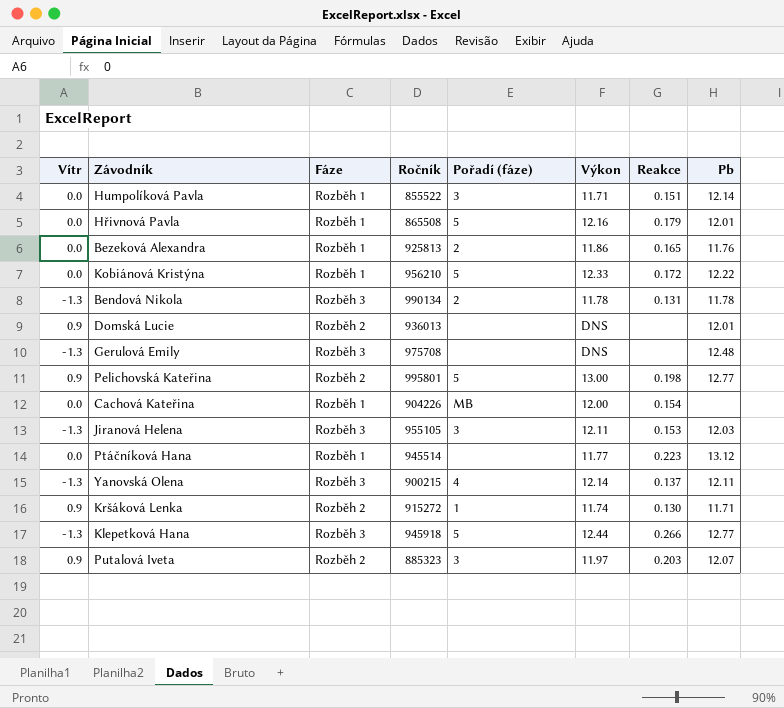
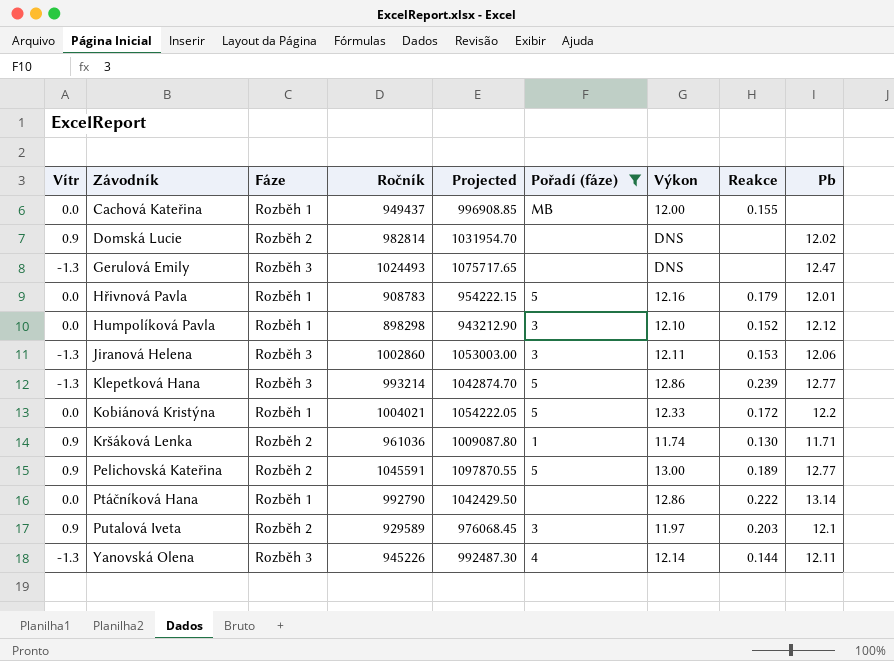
filter: none -> Pořadí (fáze) != 2
row order: none -> Závodník ascending
column Projected | formula: none -> [Ročník] * 1.05
Cachová Kateřina | Ročník: 904226 -> 949437
Cachová Kateřina | Reakce: 0.154 -> 0.155
Domská Lucie | Ročník: 936013 -> 982814
Domská Lucie | Pb: 12.01 -> 12.02
Gerulová Emily | Ročník: 975708 -> 1024493
Gerulová Emily | Pb: 12.48 -> 12.47
Hřivnová Pavla | Ročník: 865508 -> 908783
Humpolíková Pavla | Ročník: 855522 -> 898298
Humpolíková Pavla | Výkon: 11.71 -> 12.10
Humpolíková Pavla | Reakce: 0.151 -> 0.152
Humpolíková Pavla | Pb: 12.14 -> 12.12
Jiranová Helena | Ročník: 955105 -> 1002860
Jiranová Helena | Pb: 12.03 -> 12.06
Klepetková Hana | Ročník: 945918 -> 993214
Klepetková Hana | Výkon: 12.44 -> 12.86
Klepetková Hana | Reakce: 0.266 -> 0.239
Kobiánová Kristýna | Ročník: 956210 -> 1004021
Kobiánová Kristýna | Pb: 12.22 -> 12.2
Kršáková Lenka | Ročník: 915272 -> 961036
Pelichovská Kateřina | Ročník: 995801 -> 1045591
Pelichovská Kateřina | Reakce: 0.198 -> 0.189
Ptáčníková Hana | Ročník: 945514 -> 992790
Ptáčníková Hana | Výkon: 11.77 -> 12.86
Ptáčníková Hana | Reakce: 0.223 -> 0.222
Ptáčníková Hana | Pb: 13.12 -> 13.14
Putalová Iveta | Ročník: 885323 -> 929589
Putalová Iveta | Pb: 12.07 -> 12.1
Yanovská Olena | Ročník: 900215 -> 945226
Yanovská Olena | Reakce: 0.137 -> 0.144

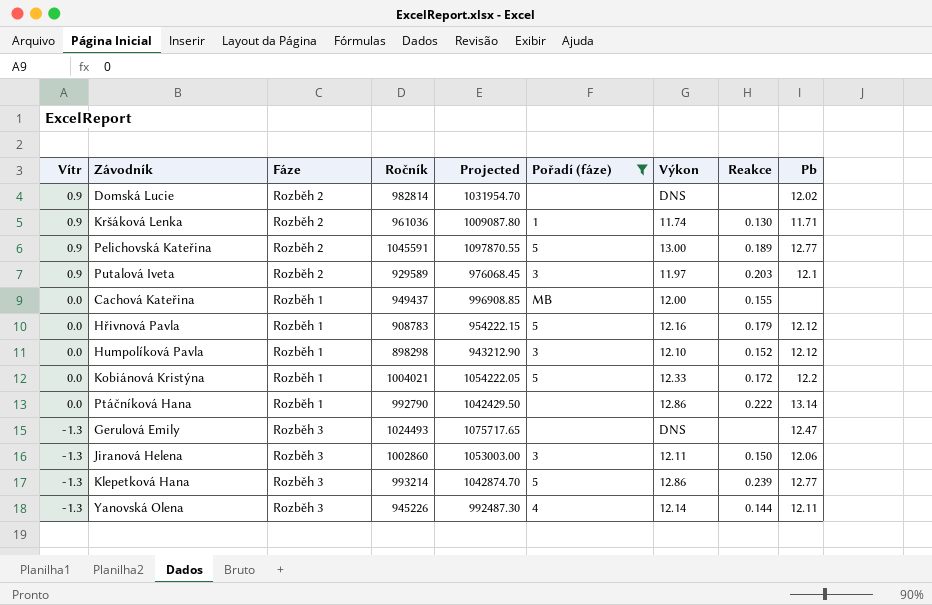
row order: Závodník ascending -> Vítr descending
Hřivnová Pavla | Pb: 12.01 -> 12.12
Jiranová Helena | Reakce: 0.153 -> 0.150

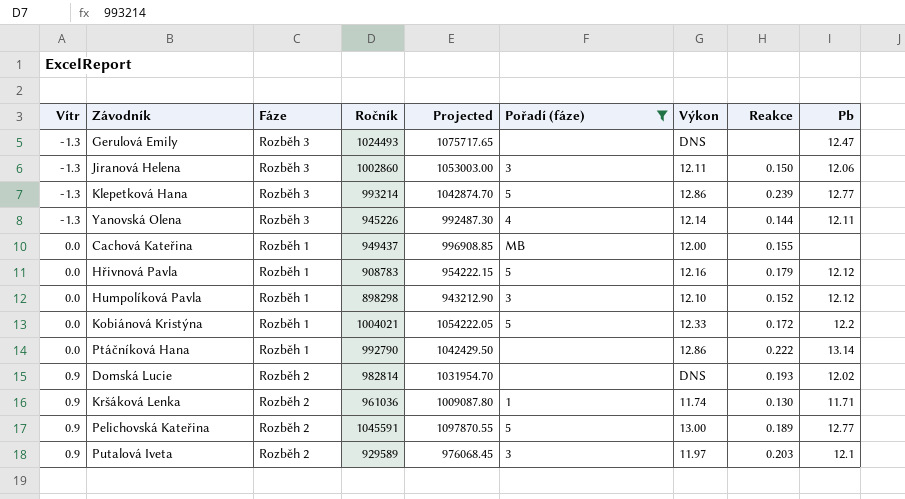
row order: Vítr descending -> Vítr ascending
Domská Lucie | Reakce: none -> 0.193

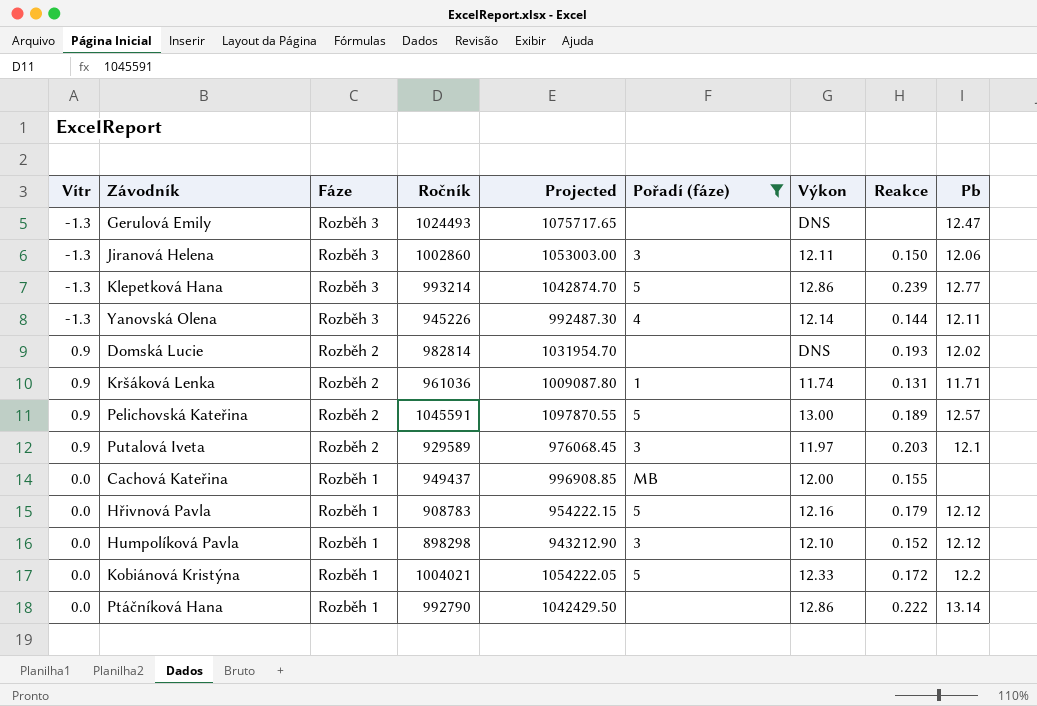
row order: Vítr ascending -> Fáze descending
Kršáková Lenka | Reakce: 0.130 -> 0.131
Pelichovská Kateřina | Pb: 12.77 -> 12.57

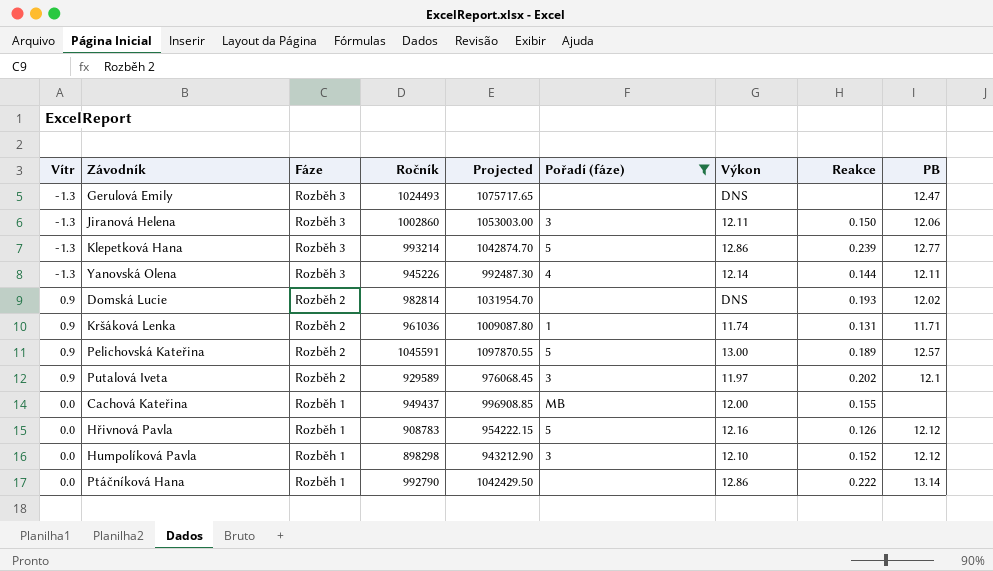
column name: Pb -> PB
row Kobiánová Kristýna: 0.0 | Rozběh 1 | 1004021 | 1054222.05 | 5 | 12.33 | 0.172 | 12.2 -> none
Putalová Iveta | Reakce: 0.203 -> 0.202
Hřivnová Pavla | Reakce: 0.179 -> 0.126

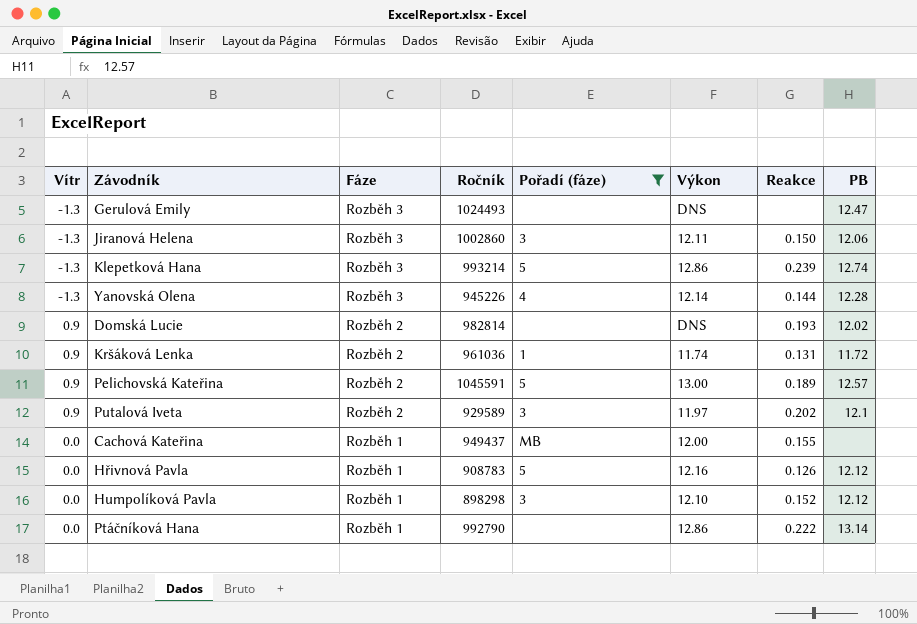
column Projected | formula: [Ročník] * 1.05 -> none
Klepetková Hana | PB: 12.77 -> 12.74
Yanovská Olena | PB: 12.11 -> 12.28
Kršáková Lenka | PB: 11.71 -> 11.72

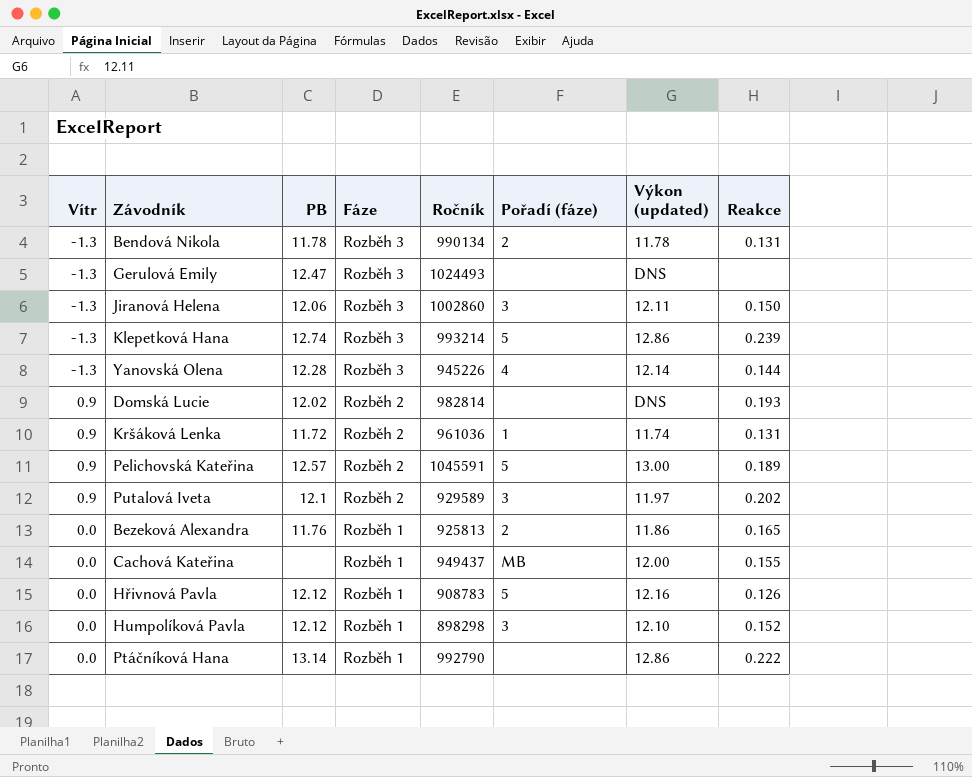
filter: Pořadí (fáze) != 2 -> none
column PB | position: 8 -> 3
column name: Výkon -> Výkon (updated)

